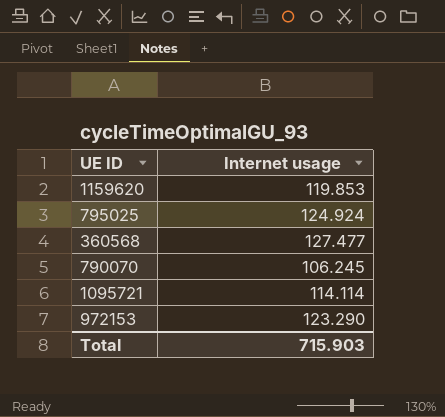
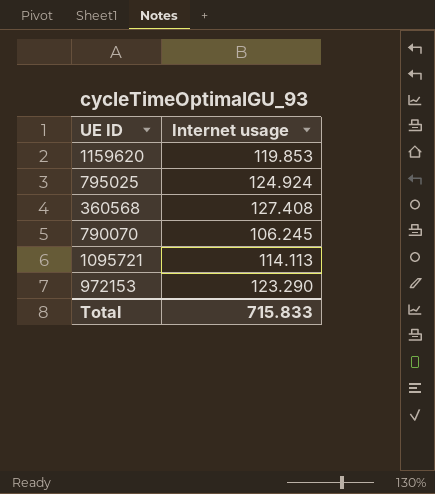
360568 | Internet usage: 127.477 -> 127.408
1095721 | Internet usage: 114.114 -> 114.113
Total | Internet usage: 715.903 -> 715.833

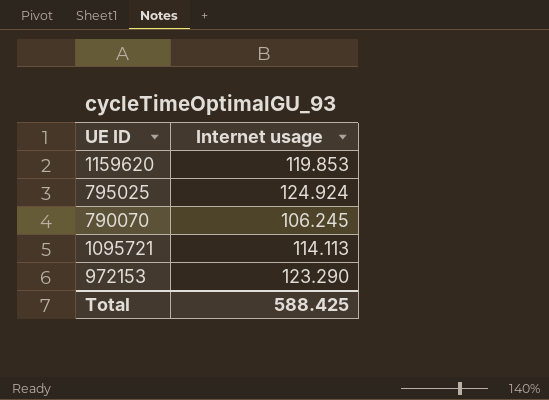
row 360568: 127.408 -> none
Total | Internet usage: 715.833 -> 588.425

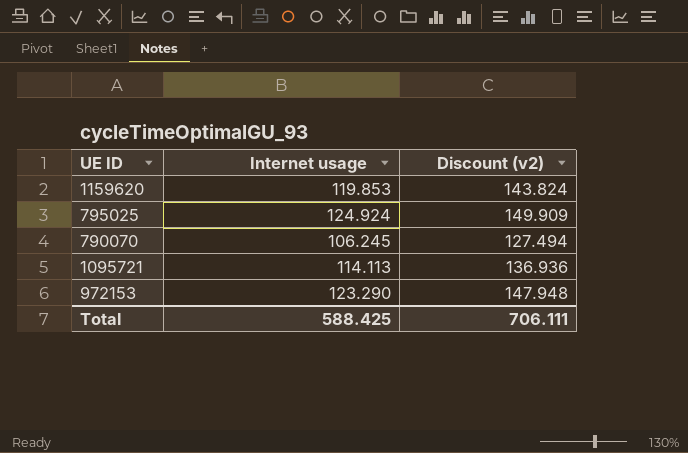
column Discount (v2) | formula: none -> [Internet usage] * 1.2

